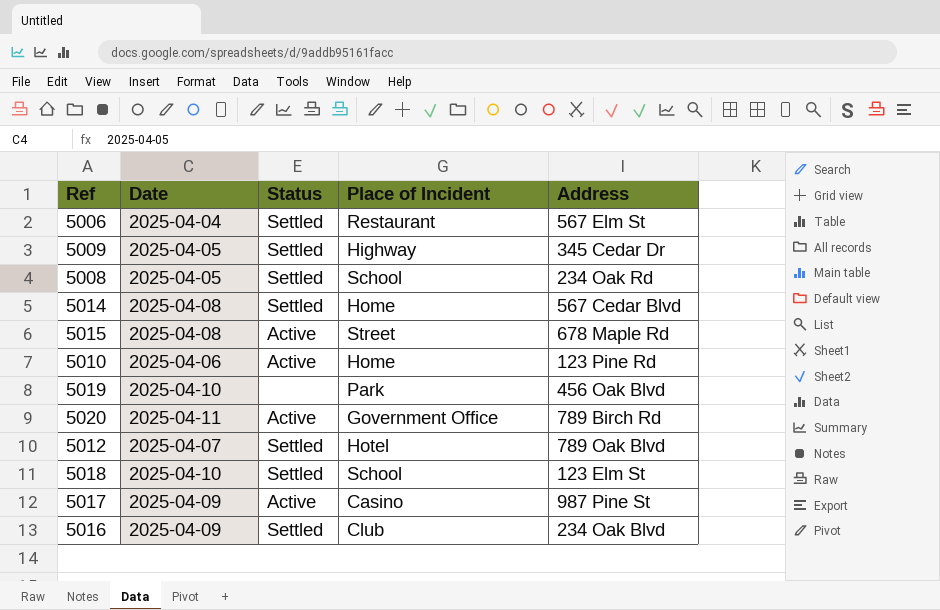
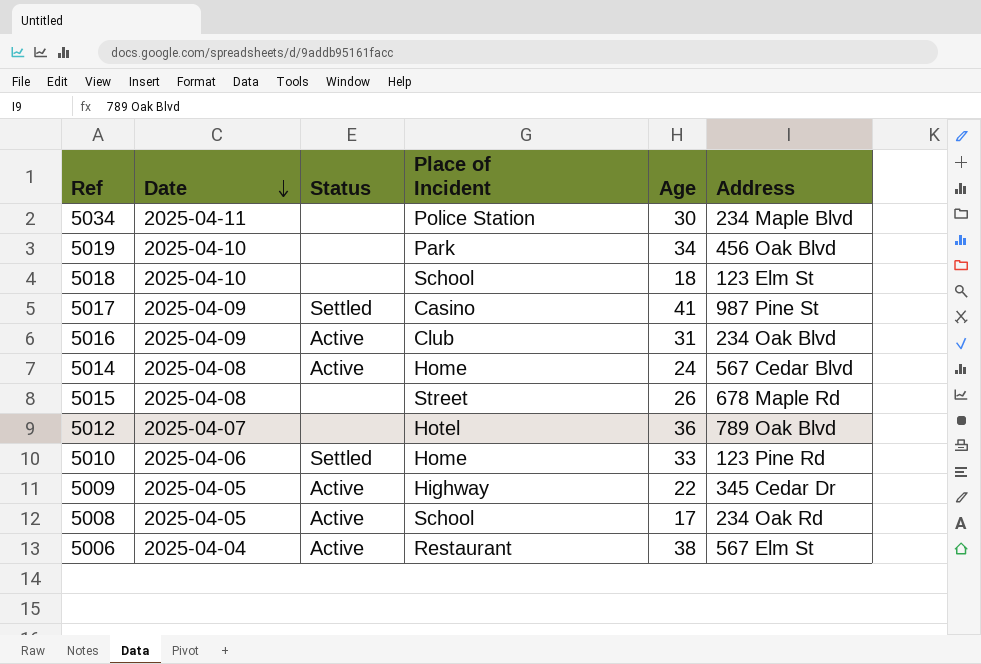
row order: none -> Date descending
column Age | position: none -> 5
row 5020: 2025-04-11 | Active | Government Office | 789 Birch Rd -> none
row 5034: none -> 2025-04-11 | none | Police Station | 30 | 234 Maple Blvd
5018 | Status: Settled -> none
5017 | Status: Active -> Settled
5016 | Status: Settled -> Active
5014 | Status: Settled -> Active
5015 | Status: Active -> none
5012 | Status: Settled -> none
5010 | Status: Active -> Settled
5009 | Status: Settled -> Active
5008 | Status: Settled -> Active
5006 | Status: Settled -> Active

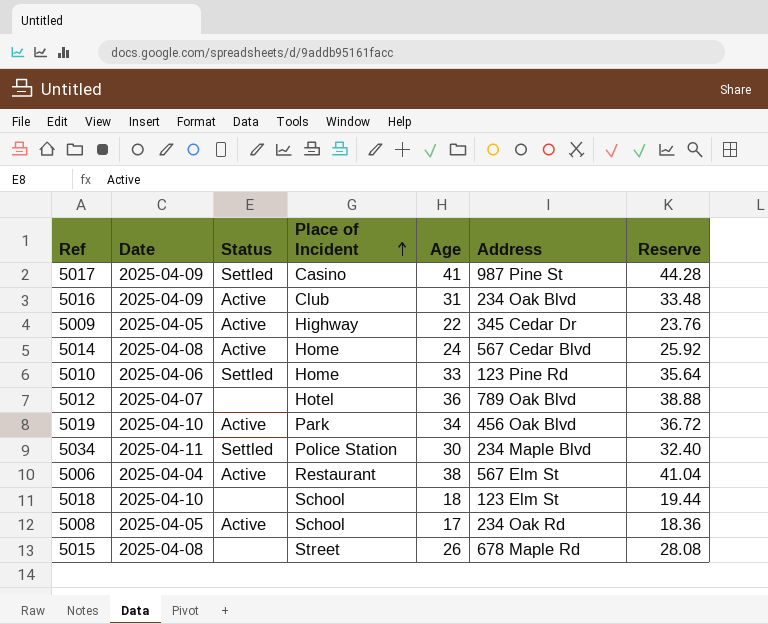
row order: Date descending -> Place of Incident ascending
column Reserve | formula: none -> [Age] * 1.08
5019 | Status: none -> Active
5034 | Status: none -> Settled

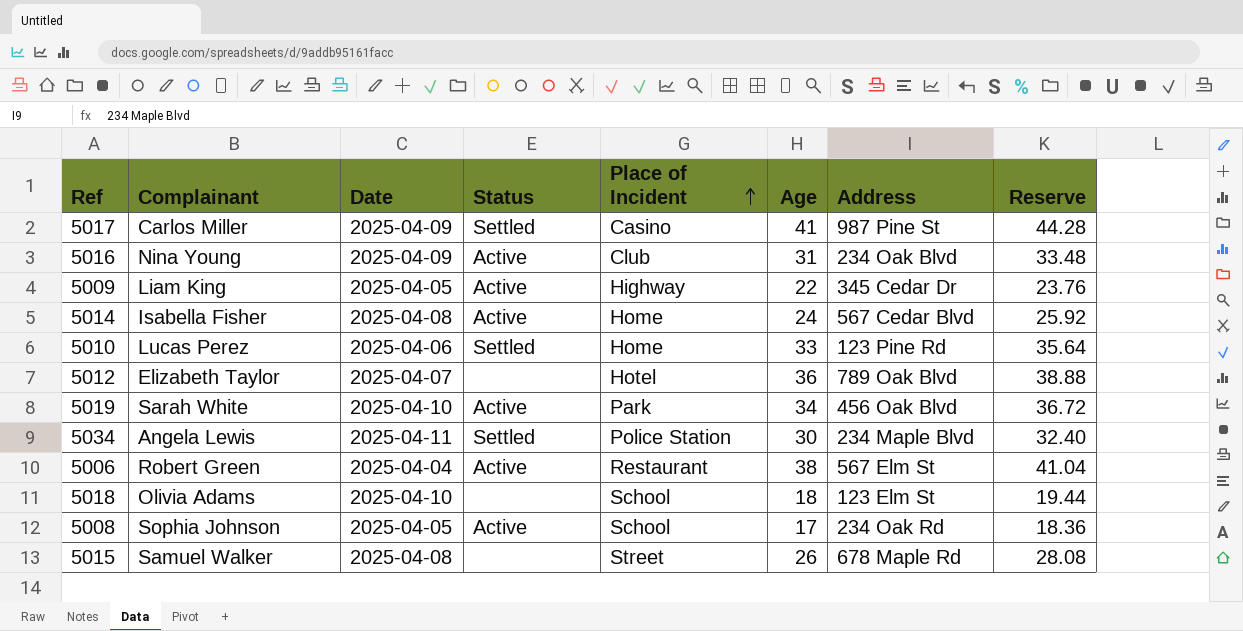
column Complainant | position: none -> 2

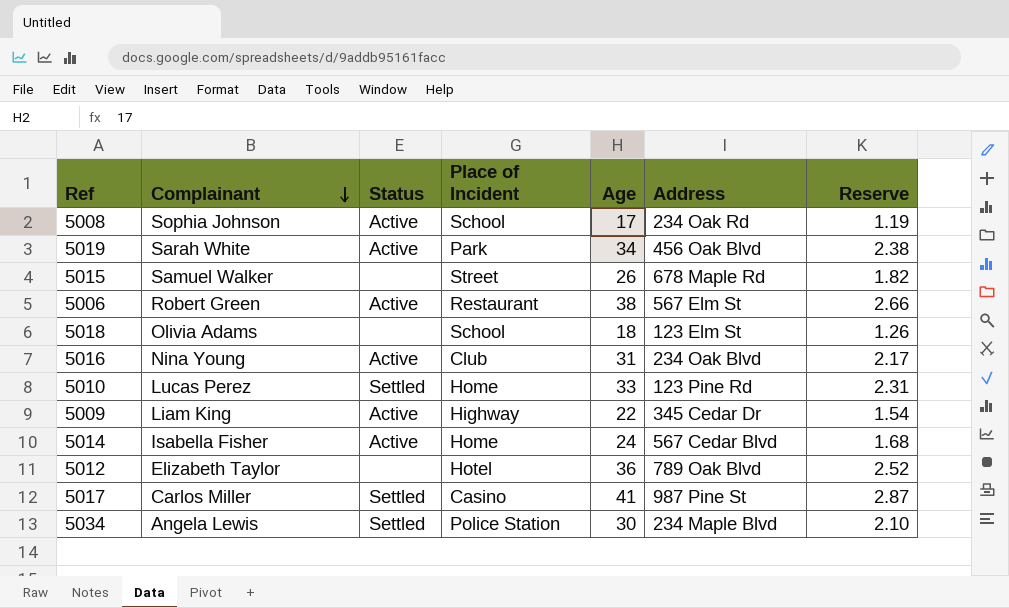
row order: Place of Incident ascending -> Complainant descending
column Date | position: 3 -> none
column Reserve | formula: [Age] * 1.08 -> [Age] * 0.07

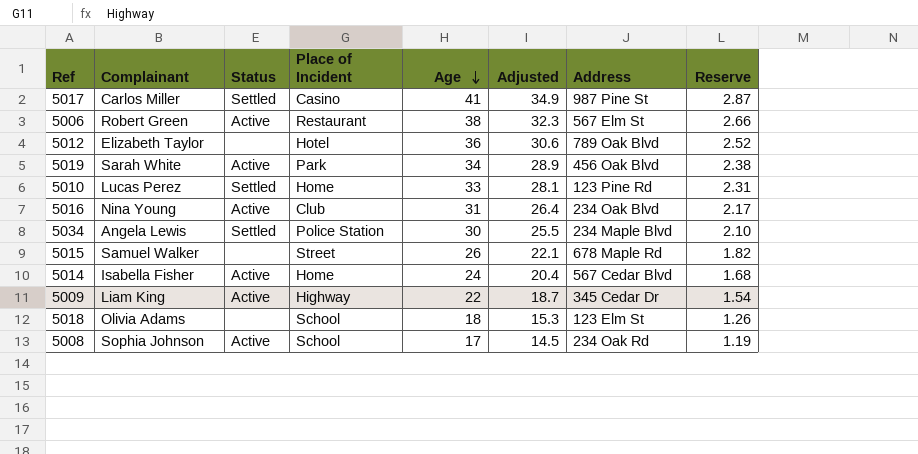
row order: Complainant descending -> Age descending
column Adjusted | formula: none -> [Age] * 0.85

